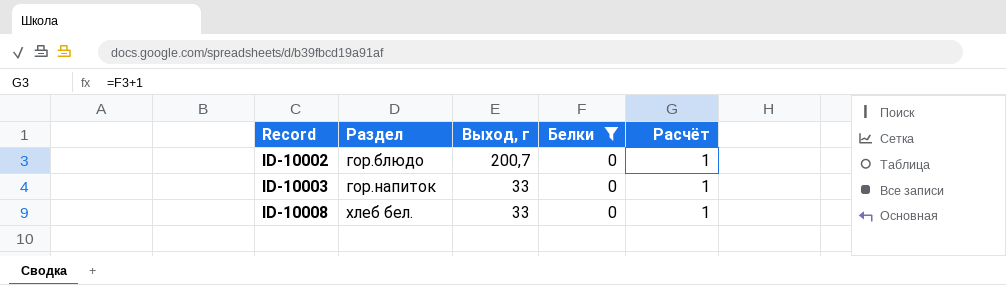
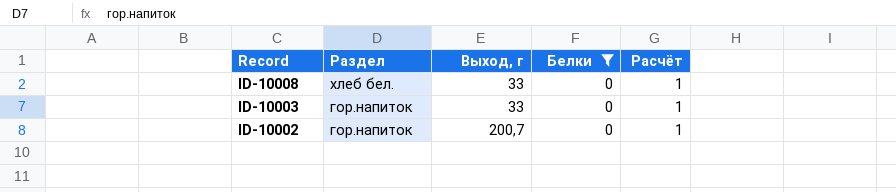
row order: Record ascending -> Record descending
ID-10002 | Раздел: гор.блюдо -> гор.напиток

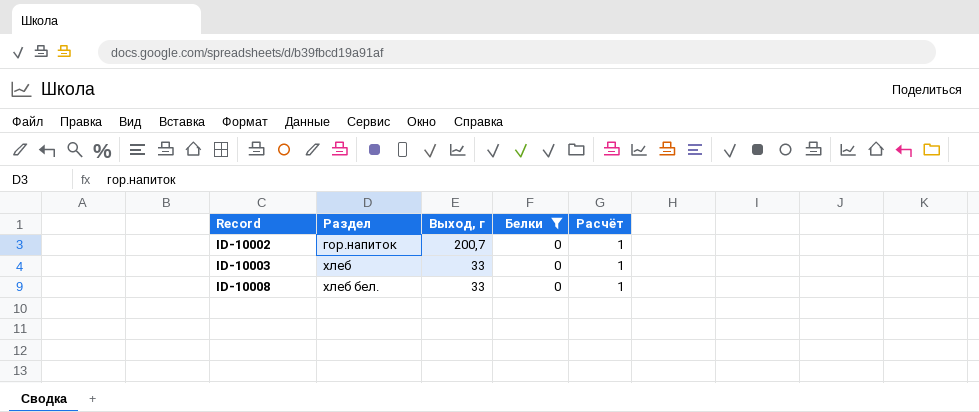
row order: Record descending -> Record ascending
ID-10003 | Раздел: гор.напиток -> хлеб

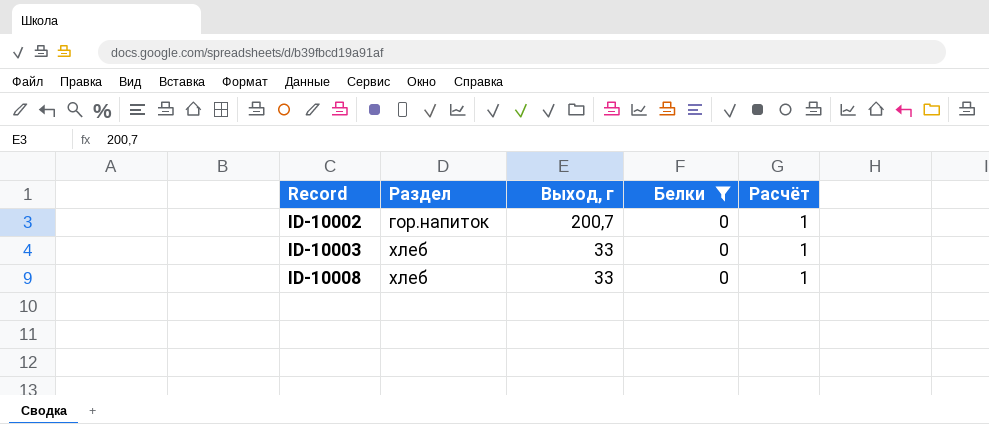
ID-10008 | Раздел: хлеб бел. -> хлеб

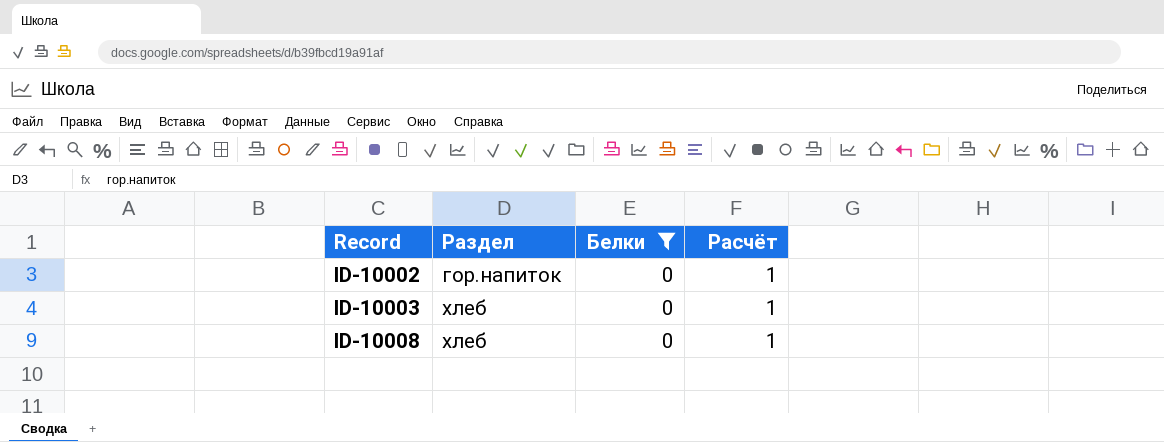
column Выход, г | position: 3 -> none

